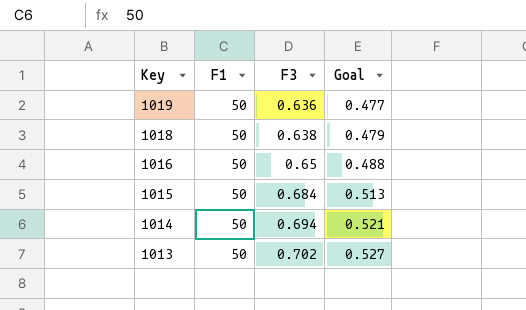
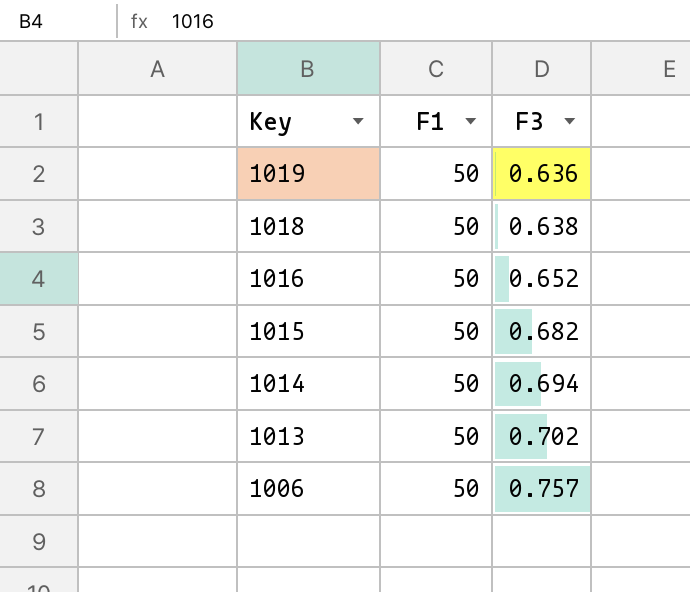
column Goal | formula: [F3] * 0.75 -> none
1016 | F3: 0.65 -> 0.652
1015 | F3: 0.684 -> 0.682
row 1006: none -> 50 | 0.757

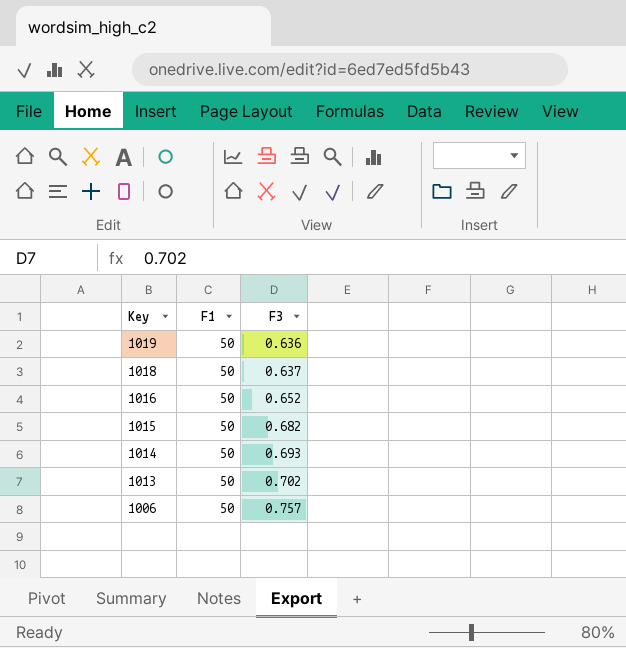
1018 | F3: 0.638 -> 0.637
1014 | F3: 0.694 -> 0.693

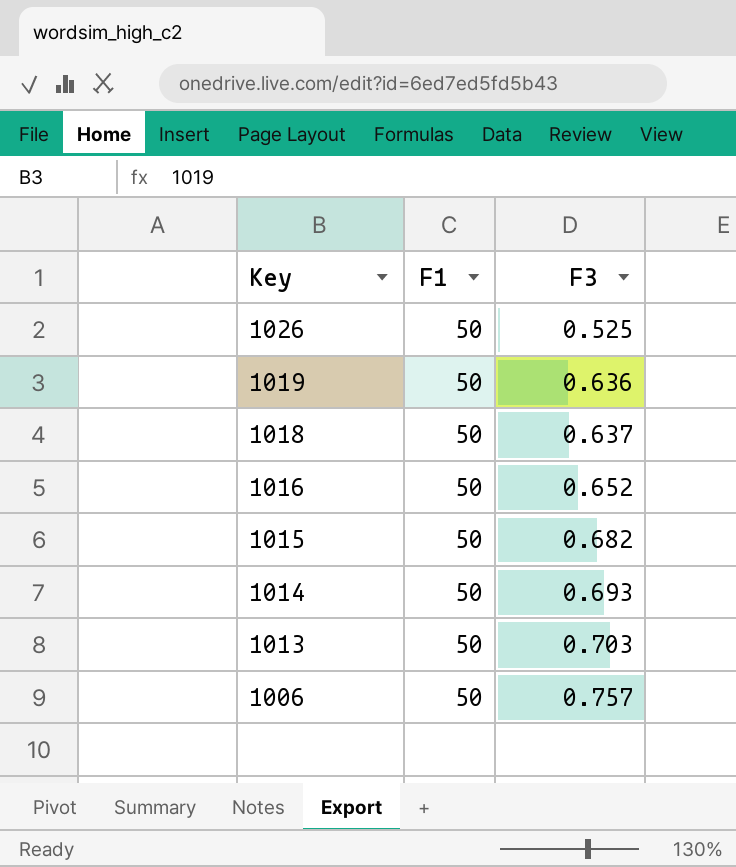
row 1026: none -> 50 | 0.525
1013 | F3: 0.702 -> 0.703

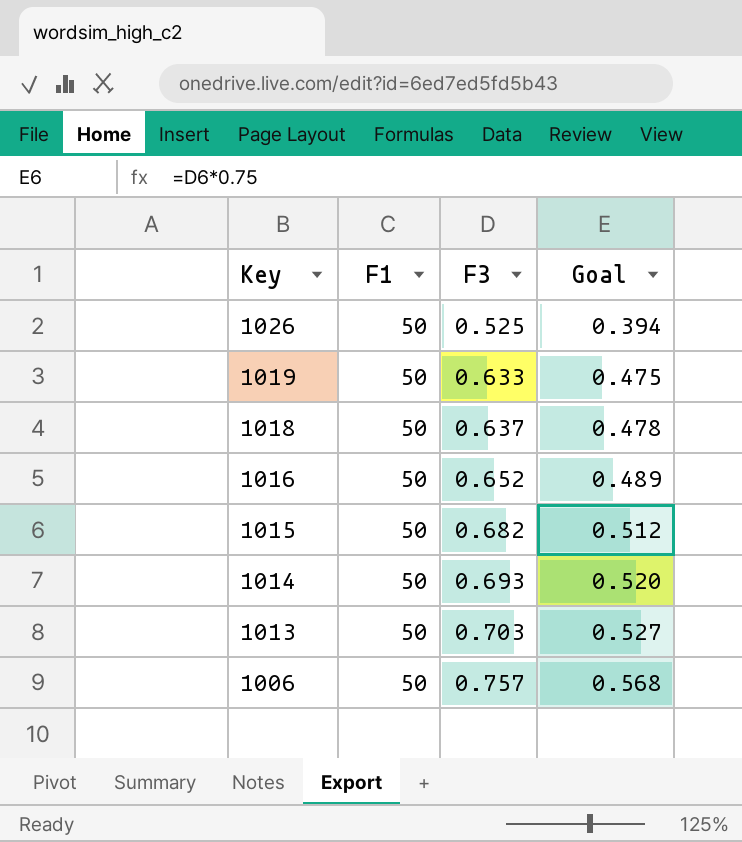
column Goal | formula: none -> [F3] * 0.75
1019 | F3: 0.636 -> 0.633

